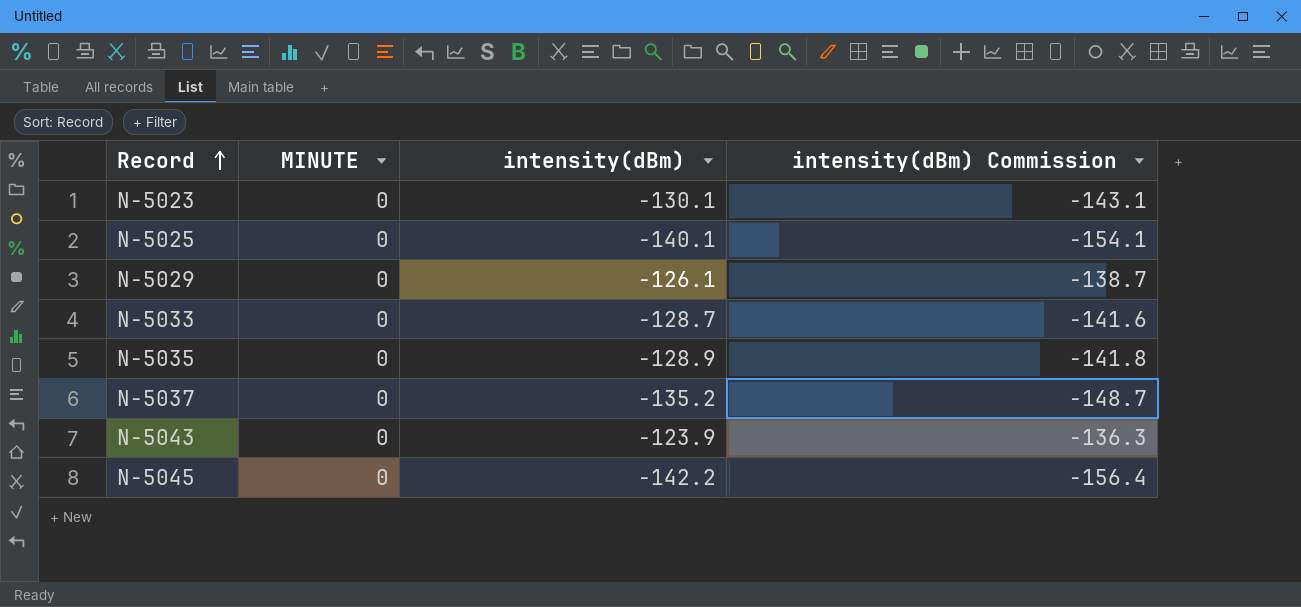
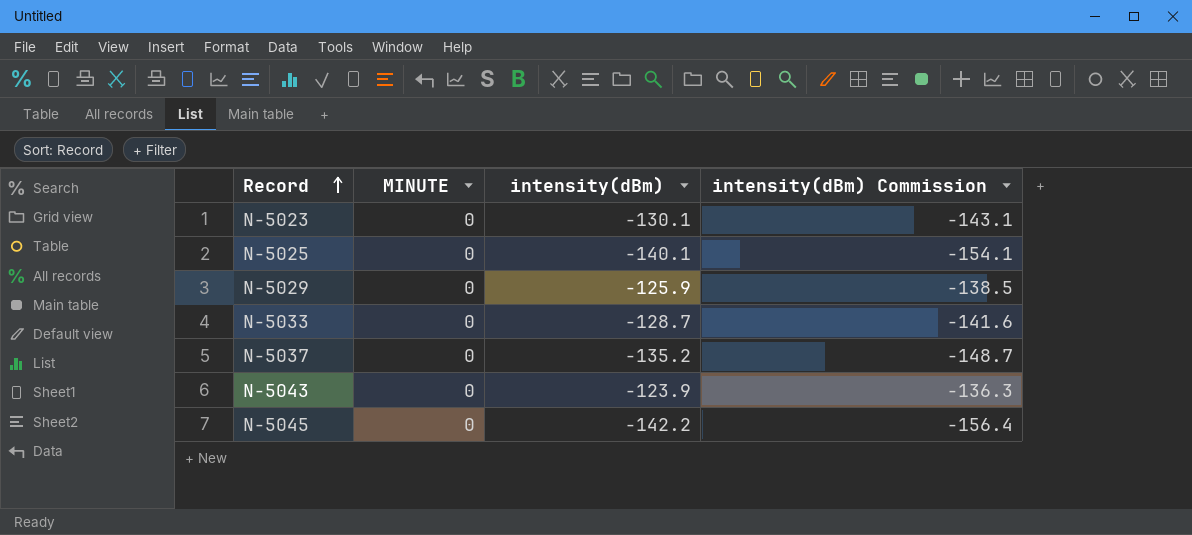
row N-5035: 0 | -128.9 | -141.8 -> none
N-5029 | intensity(dBm): -126.1 -> -125.9
N-5029 | intensity(dBm) Commission: -138.7 -> -138.5

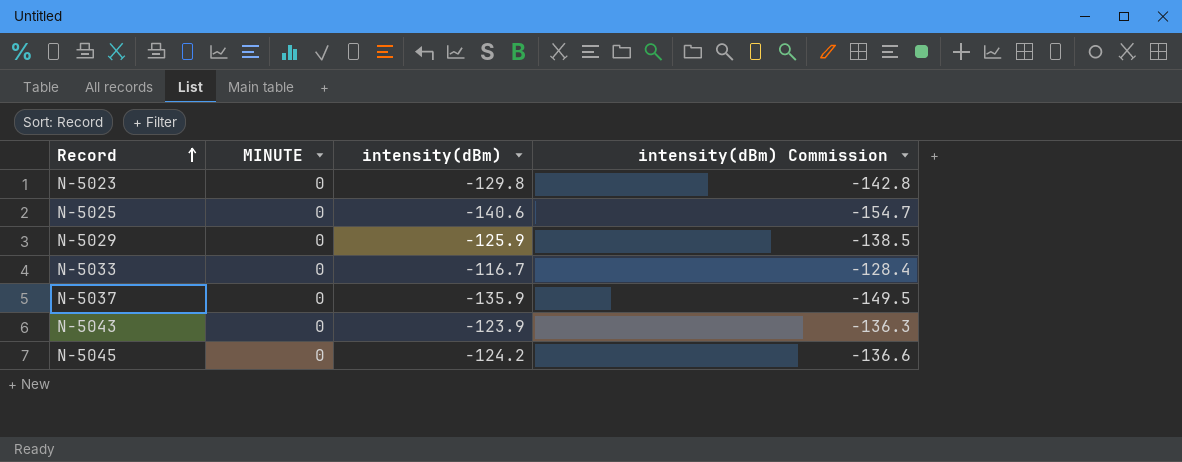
N-5023 | intensity(dBm): -130.1 -> -129.8
N-5023 | intensity(dBm) Commission: -143.1 -> -142.8
N-5025 | intensity(dBm): -140.1 -> -140.6
N-5025 | intensity(dBm) Commission: -154.1 -> -154.7
N-5033 | intensity(dBm): -128.7 -> -116.7
N-5033 | intensity(dBm) Commission: -141.6 -> -128.4
N-5037 | intensity(dBm): -135.2 -> -135.9
N-5037 | intensity(dBm) Commission: -148.7 -> -149.5
N-5045 | intensity(dBm): -142.2 -> -124.2
N-5045 | intensity(dBm) Commission: -156.4 -> -136.6

